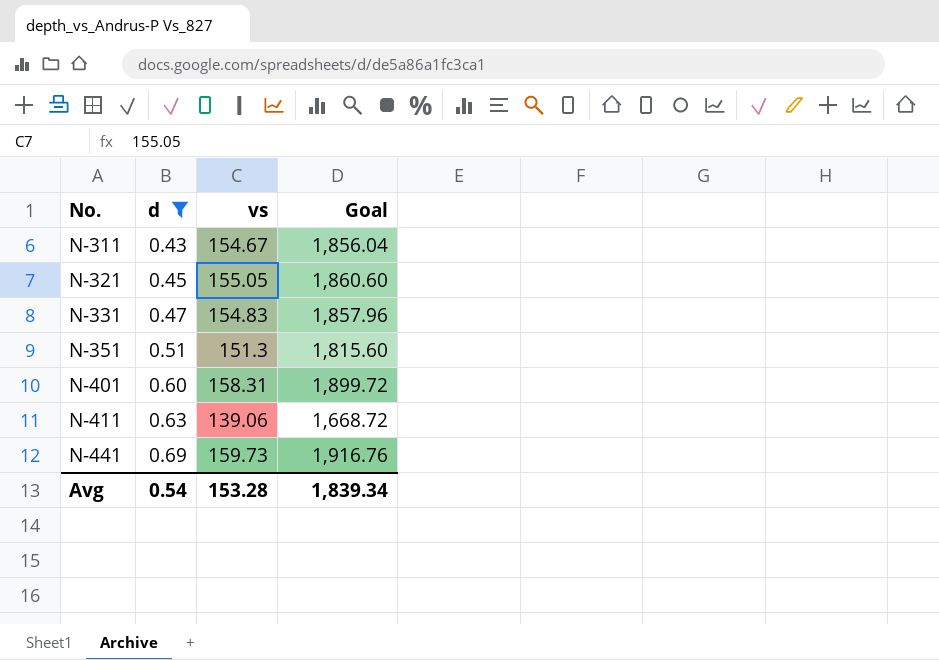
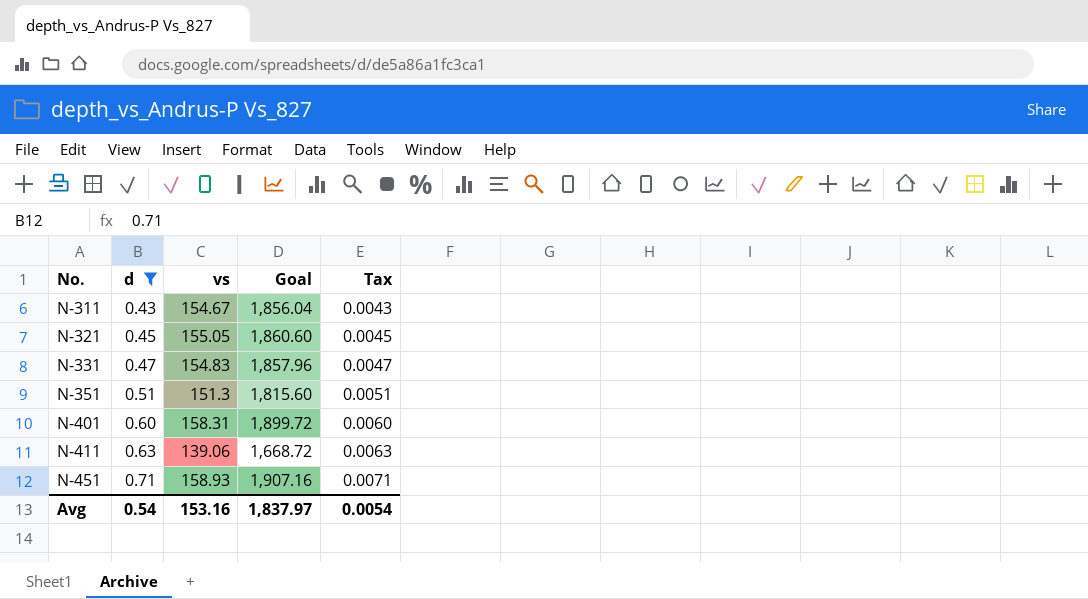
column Tax | formula: none -> [d] * 0.01
row N-441: 0.69 | 159.73 | 1,916.76 -> none
row N-451: none -> 0.71 | 158.93 | 1,907.16 | 0.0071
Avg | vs: 153.28 -> 153.16
Avg | Goal: 1,839.34 -> 1,837.97

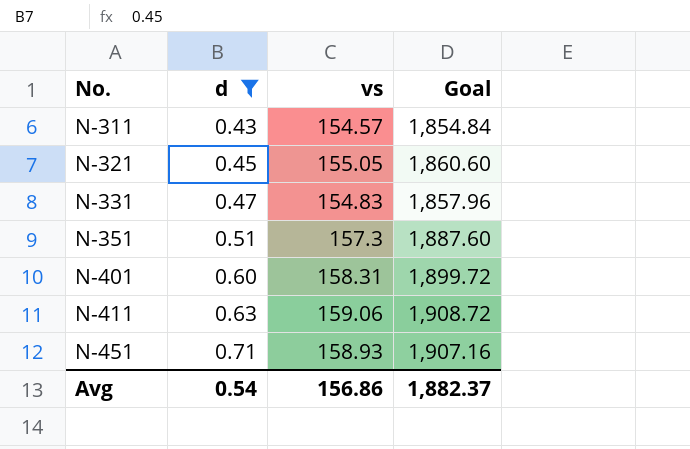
column Tax | formula: [d] * 0.01 -> none
N-311 | vs: 154.67 -> 154.57
N-311 | Goal: 1,856.04 -> 1,854.84
N-351 | vs: 151.3 -> 157.3
N-351 | Goal: 1,815.60 -> 1,887.60
N-411 | vs: 139.06 -> 159.06
N-411 | Goal: 1,668.72 -> 1,908.72
Avg | vs: 153.16 -> 156.86
Avg | Goal: 1,837.97 -> 1,882.37

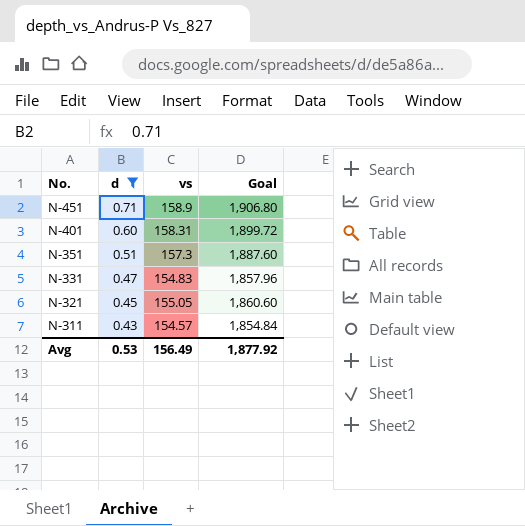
row order: No. ascending -> No. descending
row N-411: 0.63 | 159.06 | 1,908.72 -> none
N-451 | vs: 158.93 -> 158.9
N-451 | Goal: 1,907.16 -> 1,906.80
Avg | d: 0.54 -> 0.53
Avg | vs: 156.86 -> 156.49
Avg | Goal: 1,882.37 -> 1,877.92

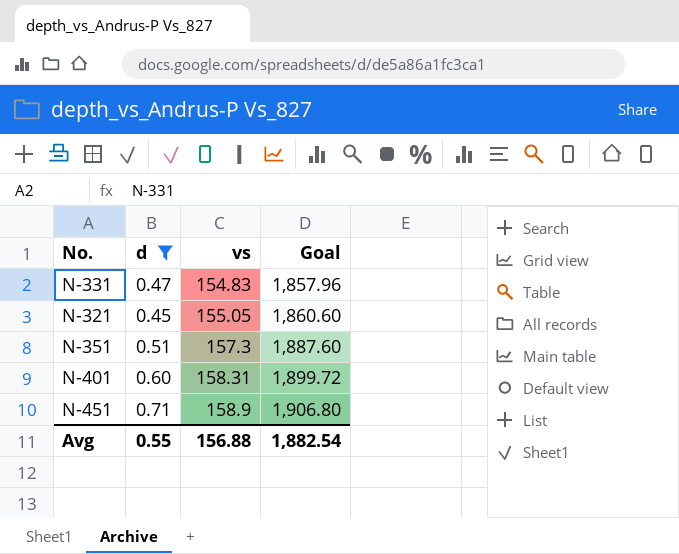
row order: No. descending -> vs ascending
row N-311: 0.43 | 154.57 | 1,854.84 -> none
Avg | d: 0.53 -> 0.55
Avg | vs: 156.49 -> 156.88
Avg | Goal: 1,877.92 -> 1,882.54

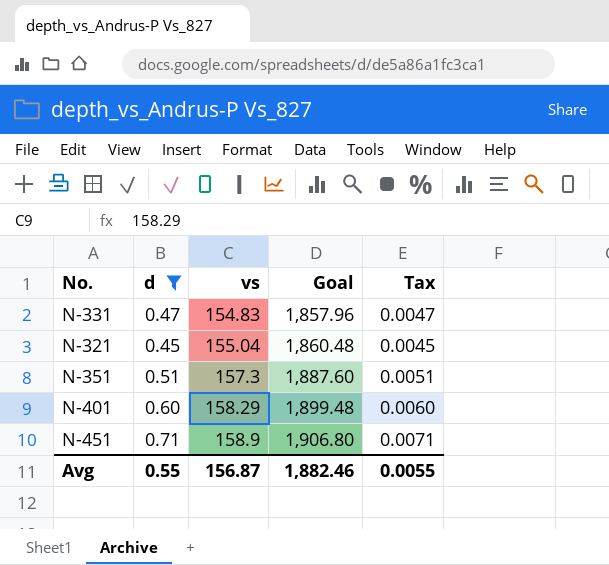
column Tax | formula: none -> [d] * 0.01
N-321 | vs: 155.05 -> 155.04
N-321 | Goal: 1,860.60 -> 1,860.48
N-401 | vs: 158.31 -> 158.29
N-401 | Goal: 1,899.72 -> 1,899.48
Avg | vs: 156.88 -> 156.87
Avg | Goal: 1,882.54 -> 1,882.46

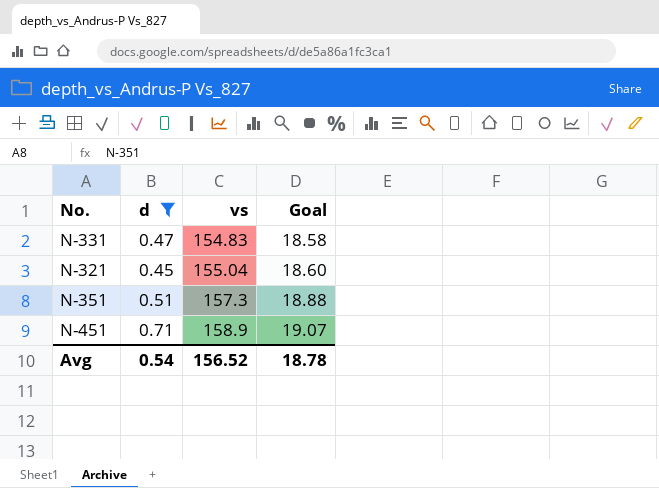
column Tax | formula: [d] * 0.01 -> none
column Goal | formula: [vs] * 12 -> [vs] * 0.12
row N-401: 0.60 | 158.29 | 1,899.48 | 0.0060 -> none
Avg | d: 0.55 -> 0.54
Avg | vs: 156.87 -> 156.52
Avg | Goal: 1,882.46 -> 18.78

